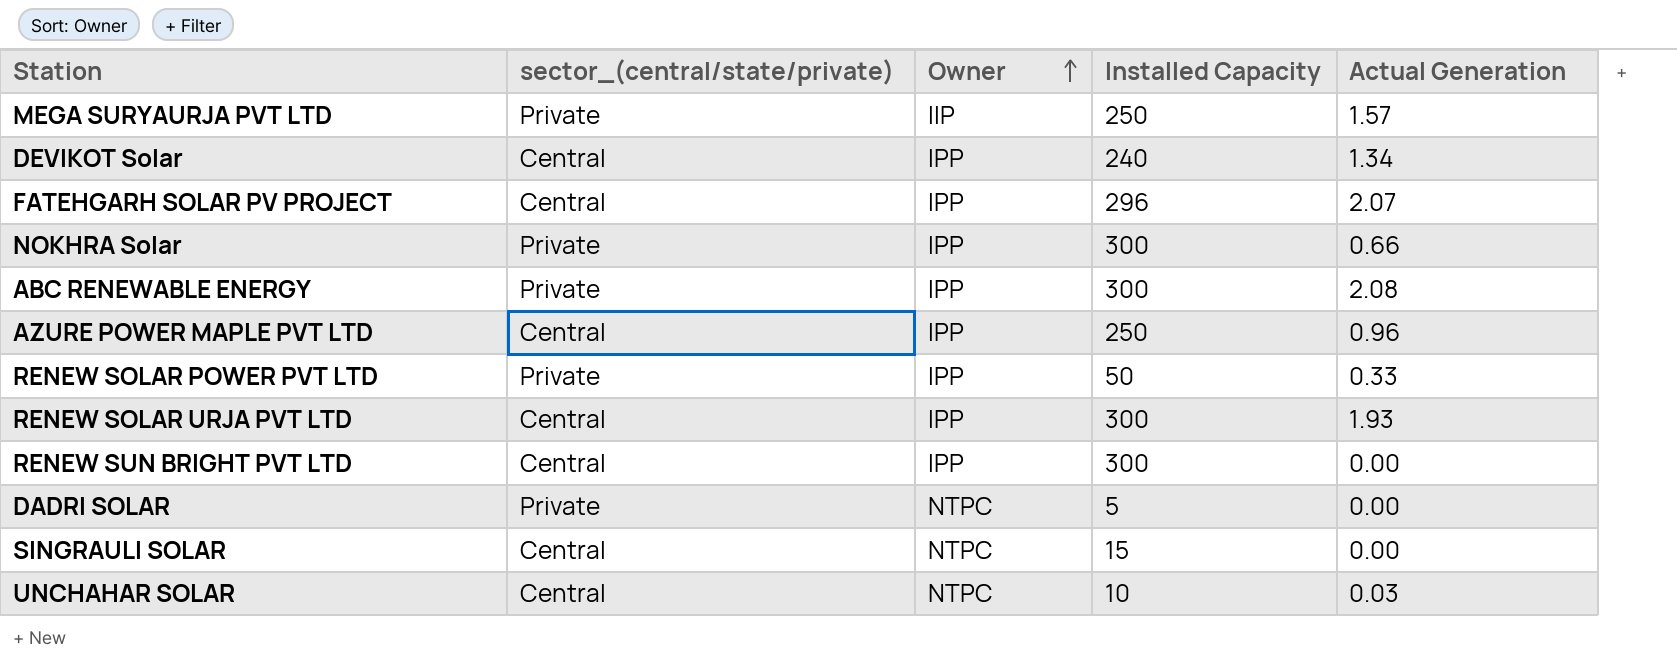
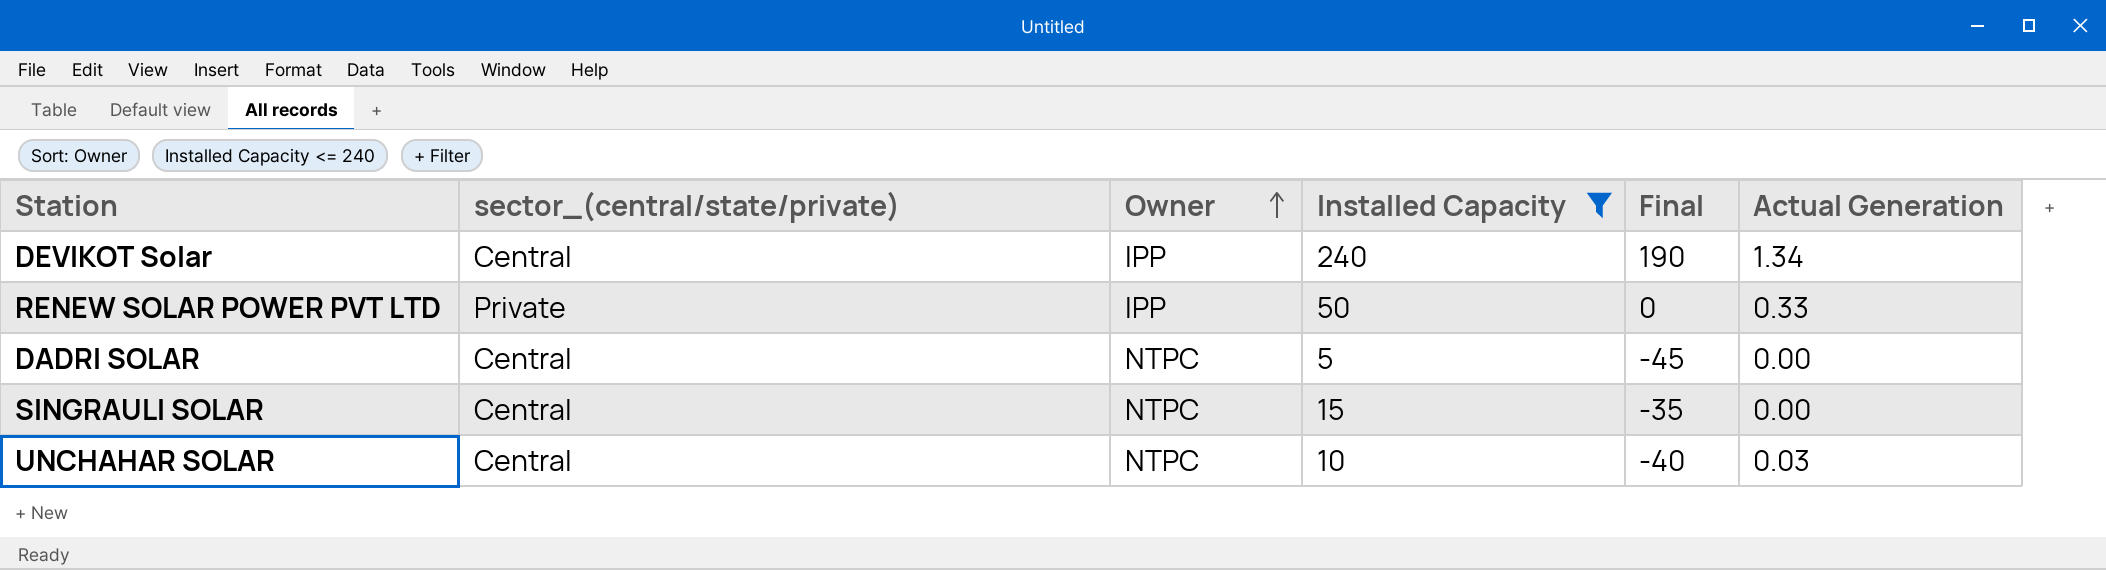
filter: none -> Installed Capacity <= 240
column Final | formula: none -> [Installed Capacity] - 50
DADRI SOLAR | sector_(central/state/private): Private -> Central

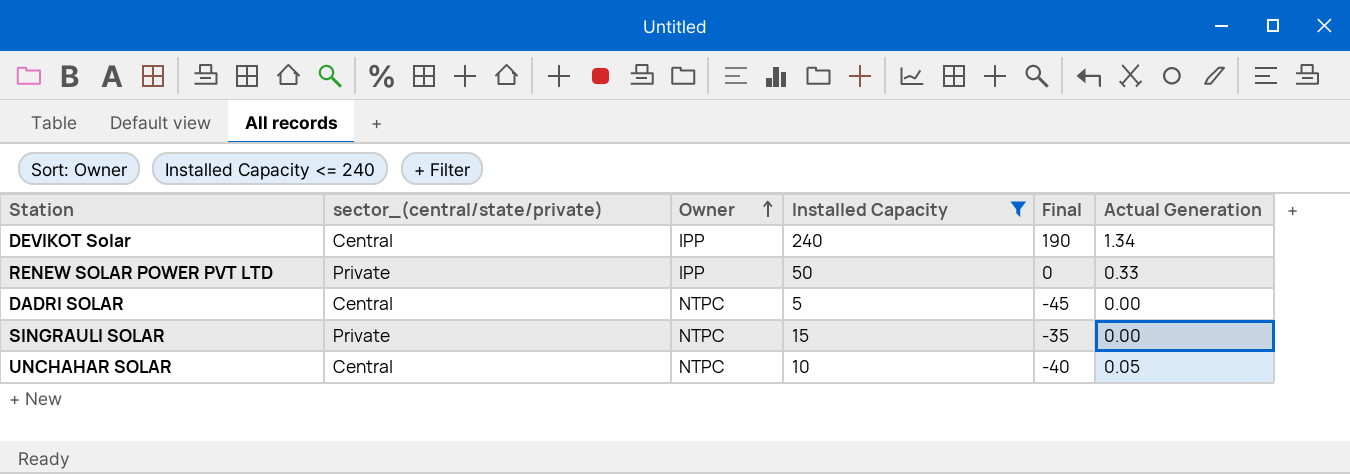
SINGRAULI SOLAR | sector_(central/state/private): Central -> Private
UNCHAHAR SOLAR | Actual Generation: 0.03 -> 0.05

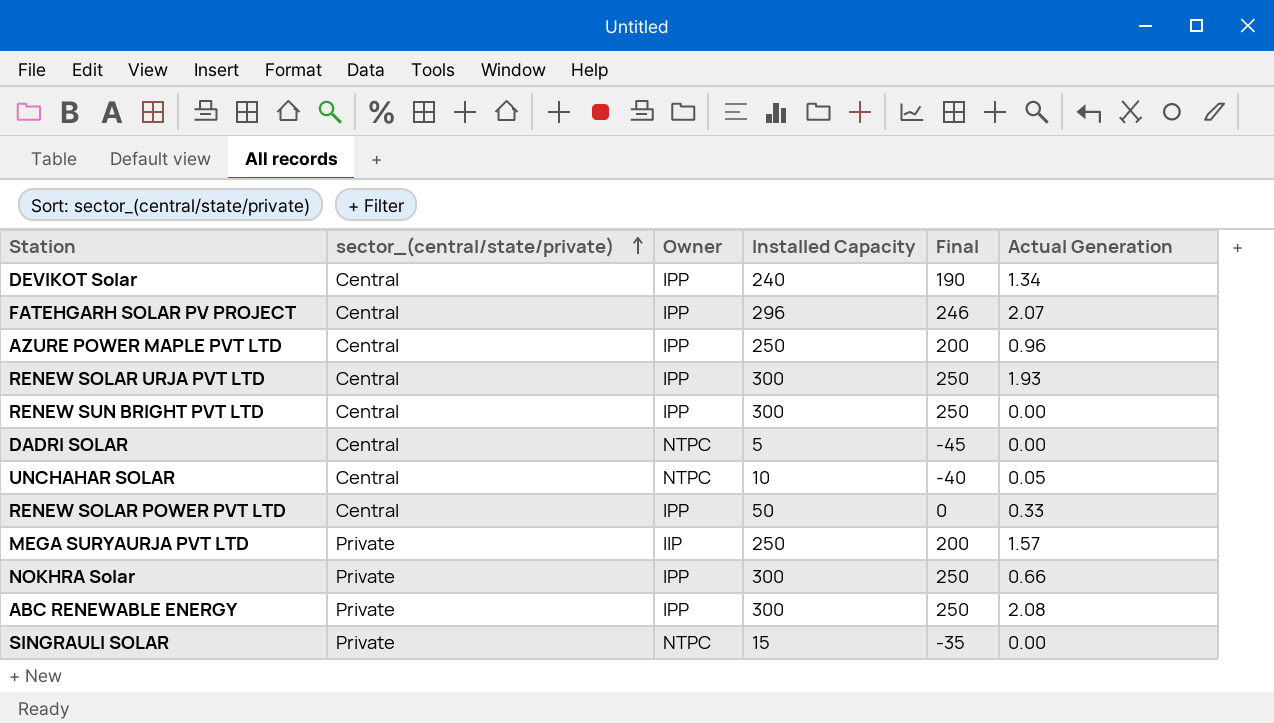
filter: Installed Capacity <= 240 -> none
row order: Owner ascending -> sector_(central/state/private) ascending
RENEW SOLAR POWER PVT LTD | sector_(central/state/private): Private -> Central

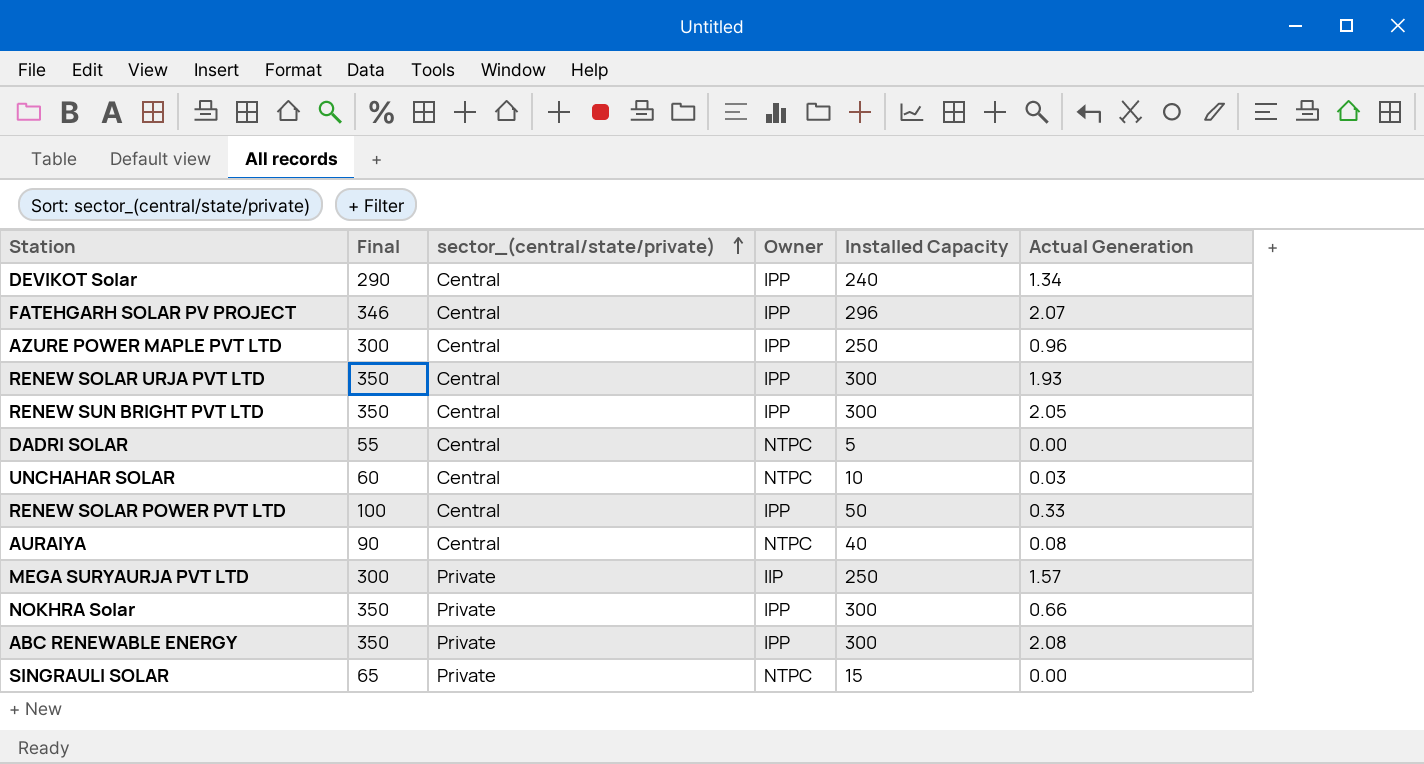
column Final | formula: [Installed Capacity] - 50 -> [Installed Capacity] + 50
column Final | position: 5 -> 2
RENEW SUN BRIGHT PVT LTD | Actual Generation: 0.00 -> 2.05
UNCHAHAR SOLAR | Actual Generation: 0.05 -> 0.03
row AURAIYA: none -> 90 | Central | NTPC | 40 | 0.08

